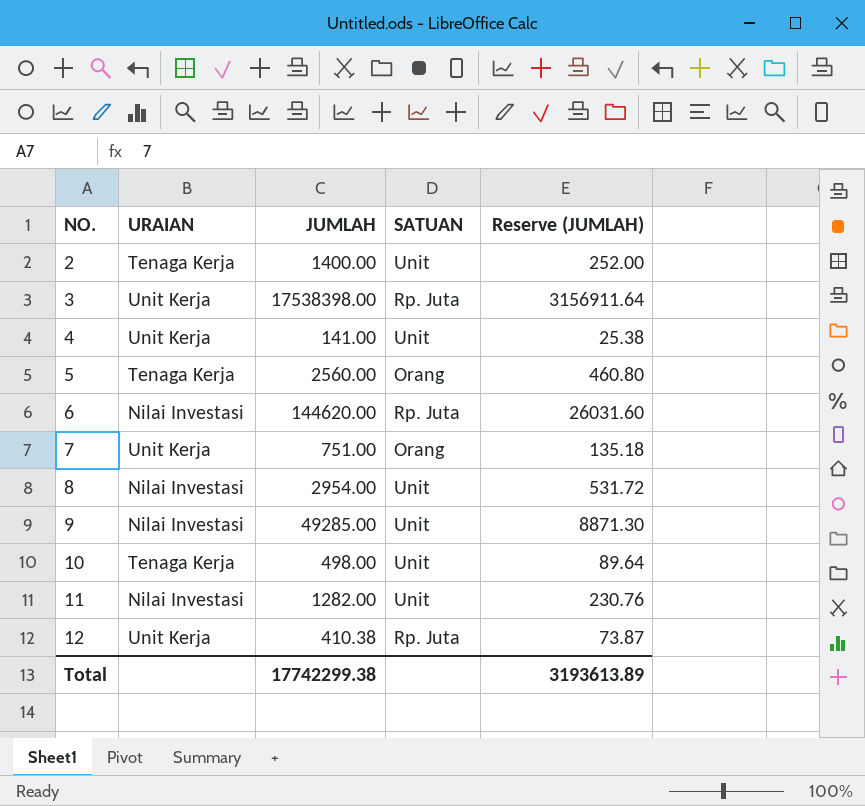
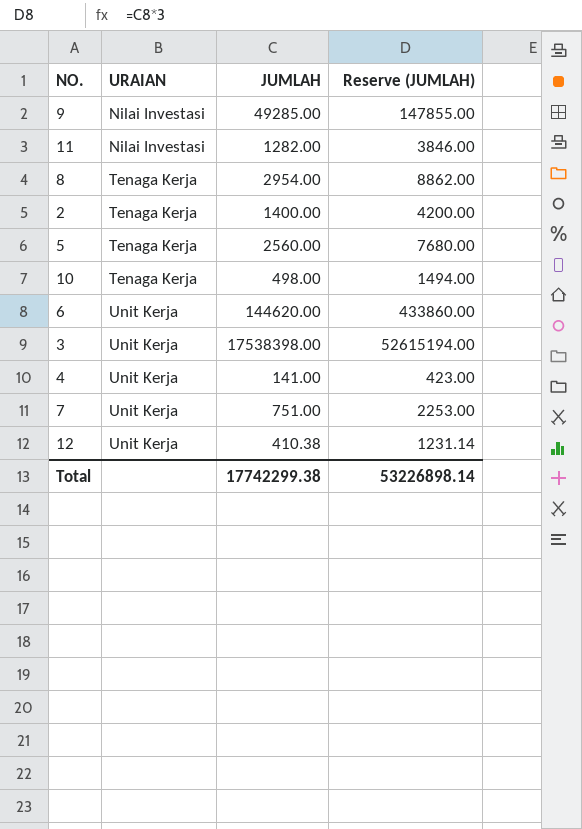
row order: NO. ascending -> URAIAN ascending
column SATUAN | position: 4 -> none
column Reserve (JUMLAH) | formula: [JUMLAH] * 0.18 -> [JUMLAH] * 3
8 | URAIAN: Nilai Investasi -> Tenaga Kerja
6 | URAIAN: Nilai Investasi -> Unit Kerja
Total | Reserve (JUMLAH): 3193613.89 -> 53226898.14

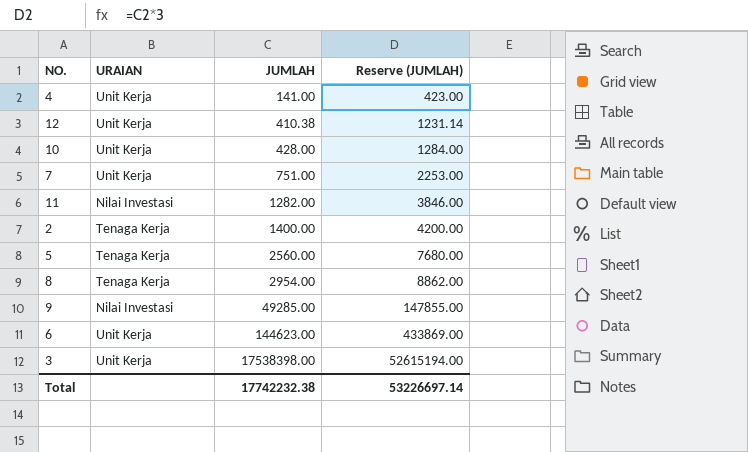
row order: URAIAN ascending -> JUMLAH ascending
10 | URAIAN: Tenaga Kerja -> Unit Kerja
10 | JUMLAH: 498.00 -> 428.00
10 | Reserve (JUMLAH): 1494.00 -> 1284.00
6 | JUMLAH: 144620.00 -> 144623.00
6 | Reserve (JUMLAH): 433860.00 -> 433869.00
Total | JUMLAH: 17742299.38 -> 17742232.38
Total | Reserve (JUMLAH): 53226898.14 -> 53226697.14

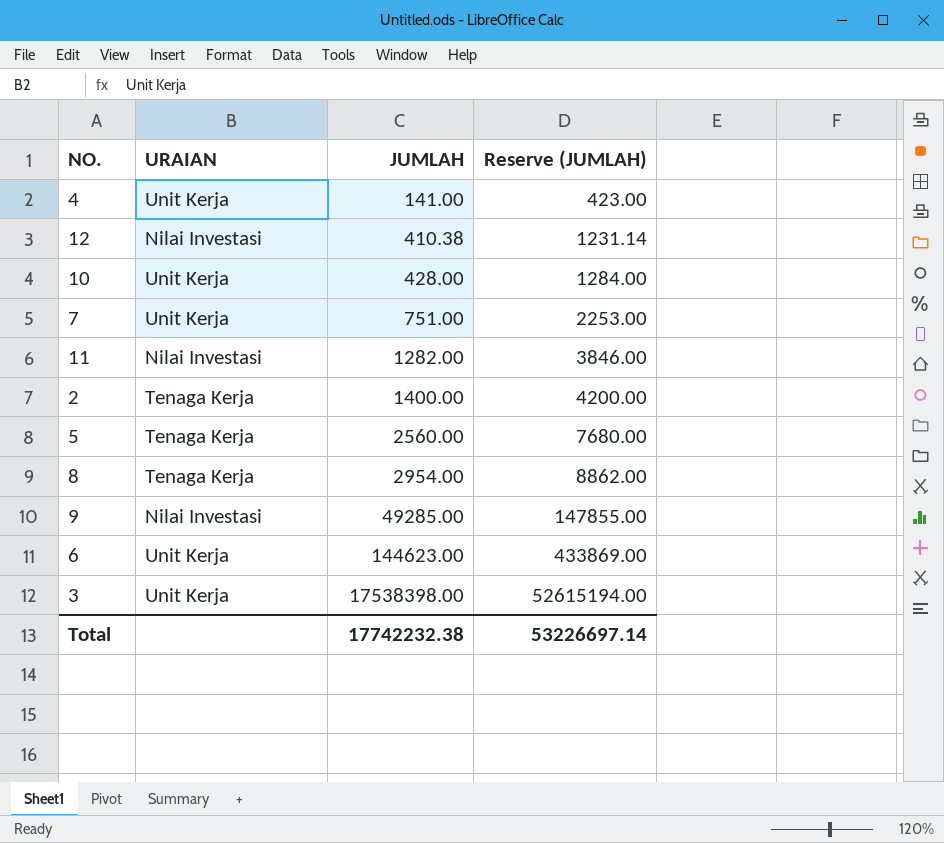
12 | URAIAN: Unit Kerja -> Nilai Investasi

